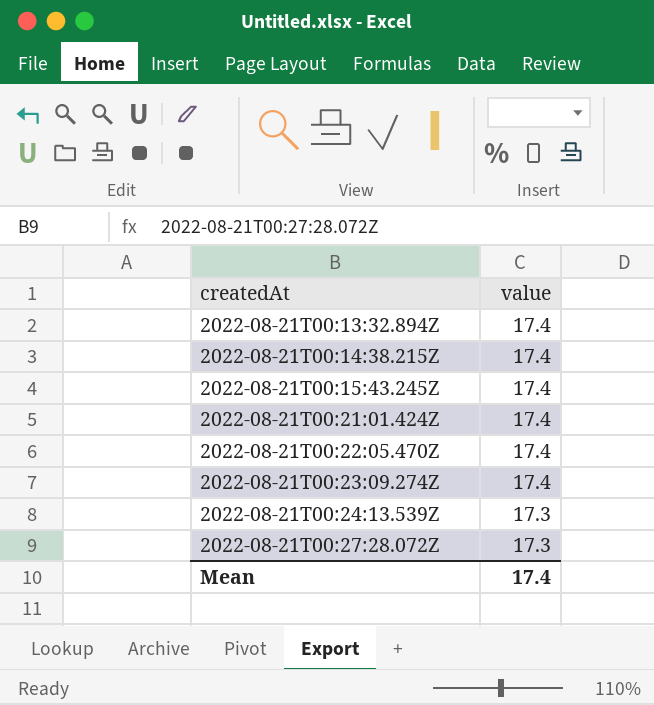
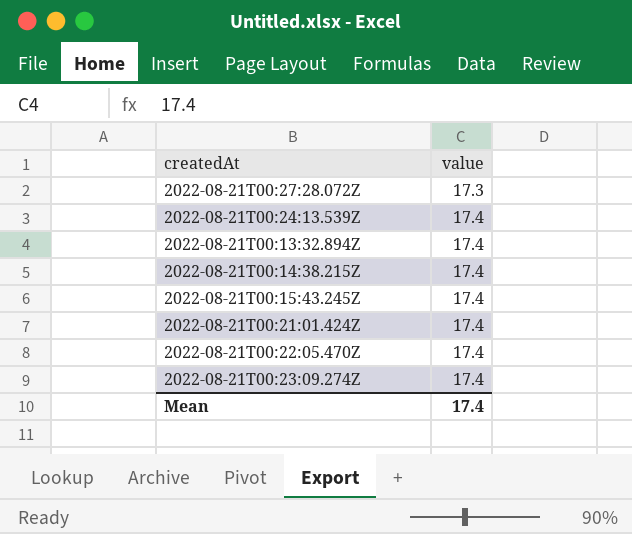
row order: createdAt ascending -> value ascending
2022-08-21T00:24:13.539Z | value: 17.3 -> 17.4

